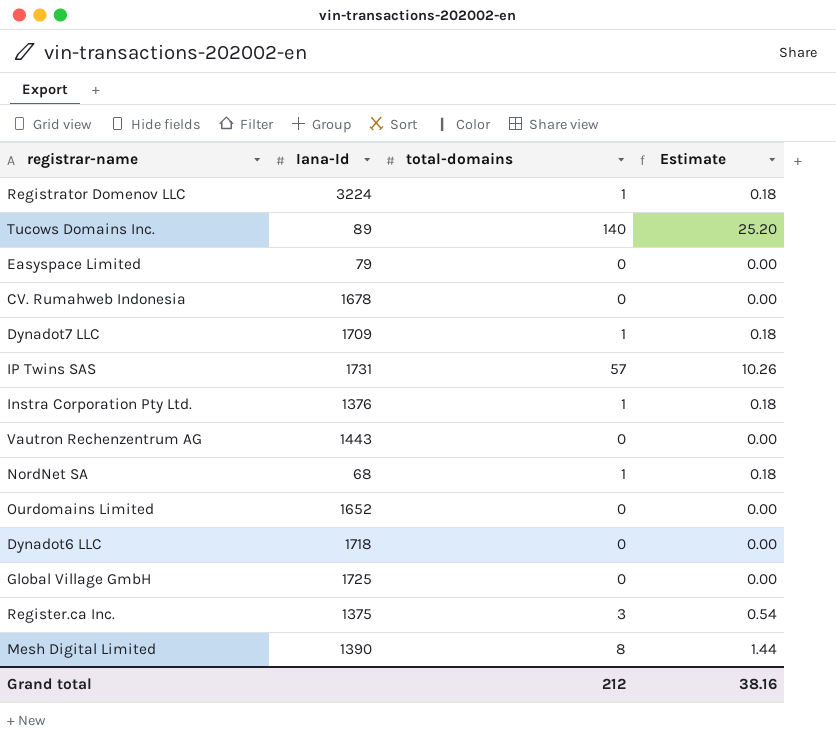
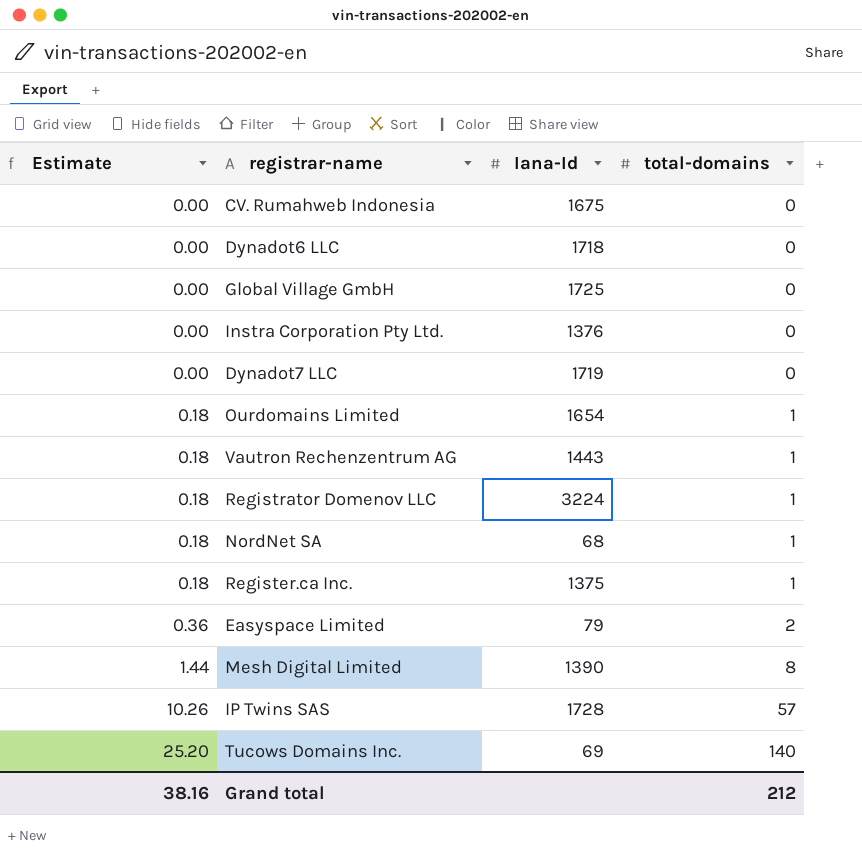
row order: none -> Estimate ascending
column Estimate | position: 4 -> 1
CV. Rumahweb Indonesia | Iana-Id: 1678 -> 1675
Instra Corporation Pty Ltd. | Estimate: 0.18 -> 0.00
Instra Corporation Pty Ltd. | total-domains: 1 -> 0
Dynadot7 LLC | Estimate: 0.18 -> 0.00
Dynadot7 LLC | Iana-Id: 1709 -> 1719
Dynadot7 LLC | total-domains: 1 -> 0
Ourdomains Limited | Estimate: 0.00 -> 0.18
Ourdomains Limited | Iana-Id: 1652 -> 1654
Ourdomains Limited | total-domains: 0 -> 1
Vautron Rechenzentrum AG | Estimate: 0.00 -> 0.18
Vautron Rechenzentrum AG | total-domains: 0 -> 1
Register.ca Inc. | Estimate: 0.54 -> 0.18
Register.ca Inc. | total-domains: 3 -> 1
Easyspace Limited | Estimate: 0.00 -> 0.36
Easyspace Limited | total-domains: 0 -> 2
IP Twins SAS | Iana-Id: 1731 -> 1728
Tucows Domains Inc. | Iana-Id: 89 -> 69

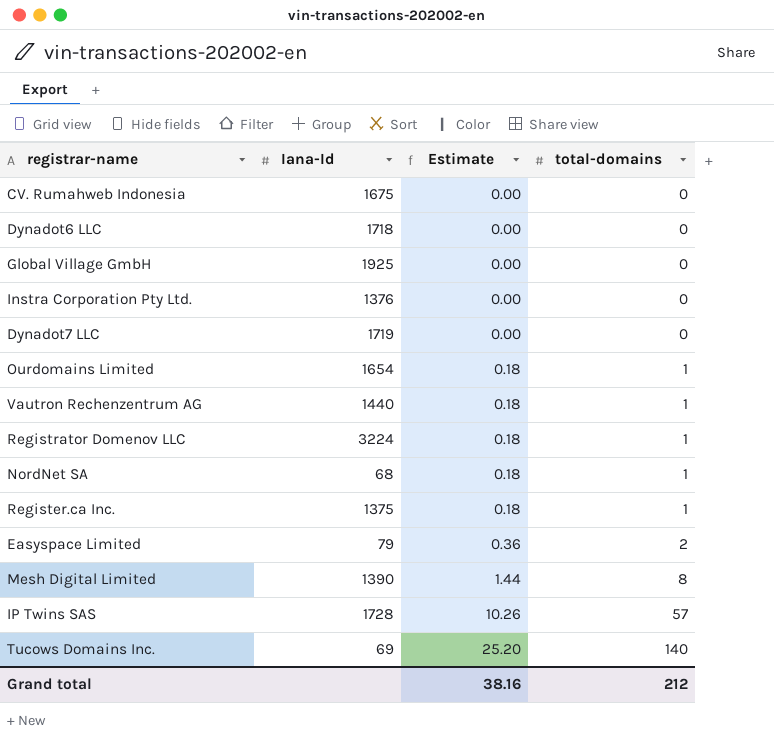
column Estimate | position: 1 -> 3
Global Village GmbH | Iana-Id: 1725 -> 1925
Vautron Rechenzentrum AG | Iana-Id: 1443 -> 1440

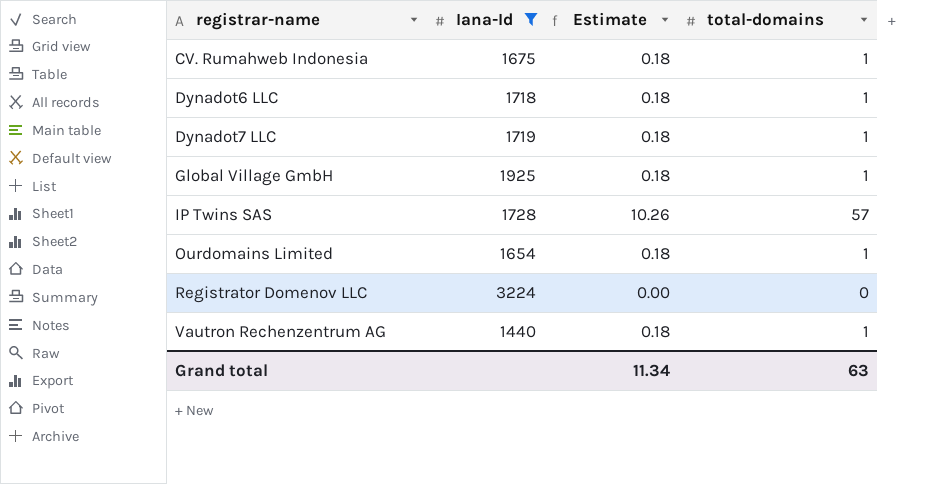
filter: none -> Iana-Id >= 1440
row order: Estimate ascending -> registrar-name ascending
CV. Rumahweb Indonesia | Estimate: 0.00 -> 0.18
CV. Rumahweb Indonesia | total-domains: 0 -> 1
Dynadot6 LLC | Estimate: 0.00 -> 0.18
Dynadot6 LLC | total-domains: 0 -> 1
Dynadot7 LLC | Estimate: 0.00 -> 0.18
Dynadot7 LLC | total-domains: 0 -> 1
Global Village GmbH | Estimate: 0.00 -> 0.18
Global Village GmbH | total-domains: 0 -> 1
Registrator Domenov LLC | Estimate: 0.18 -> 0.00
Registrator Domenov LLC | total-domains: 1 -> 0
Grand total | Estimate: 38.16 -> 11.34
Grand total | total-domains: 212 -> 63

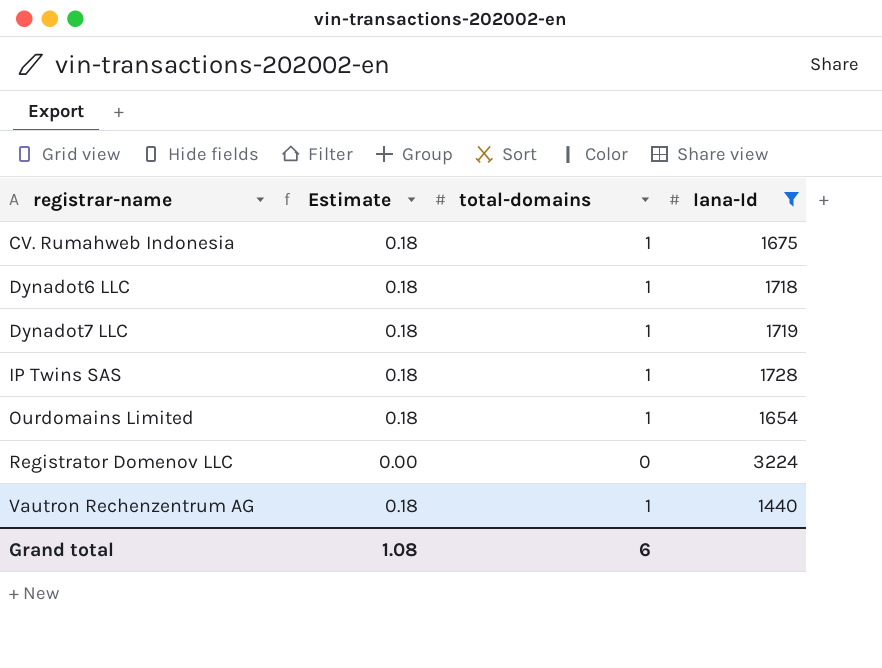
column Iana-Id | position: 2 -> 4
row Global Village GmbH: 1925 | 0.18 | 1 -> none
IP Twins SAS | Estimate: 10.26 -> 0.18
IP Twins SAS | total-domains: 57 -> 1
Grand total | Estimate: 11.34 -> 1.08
Grand total | total-domains: 63 -> 6

